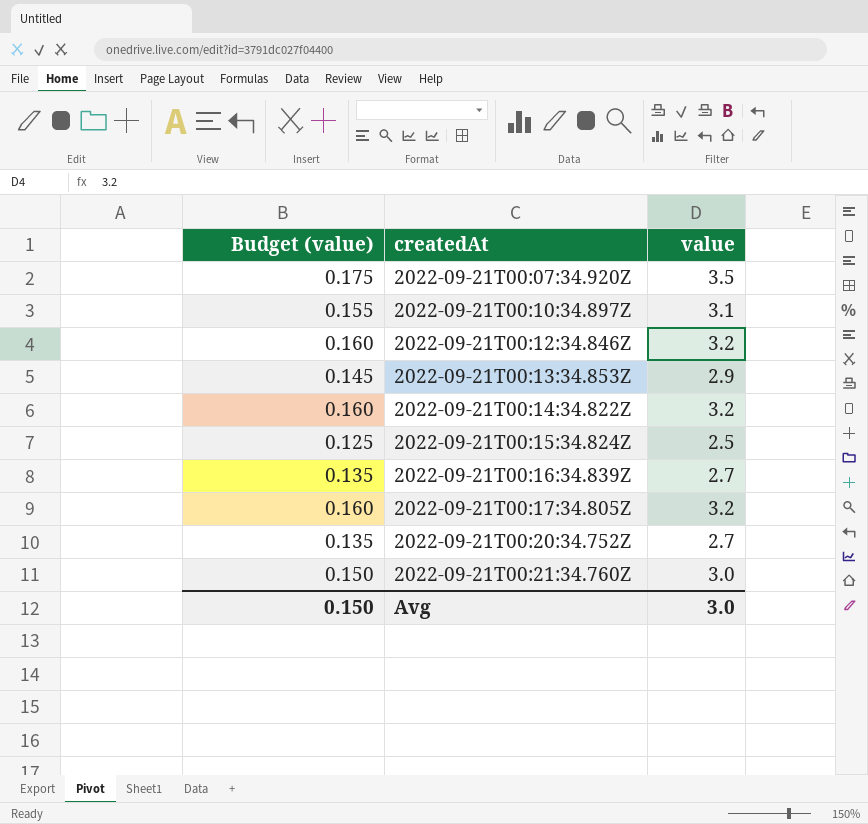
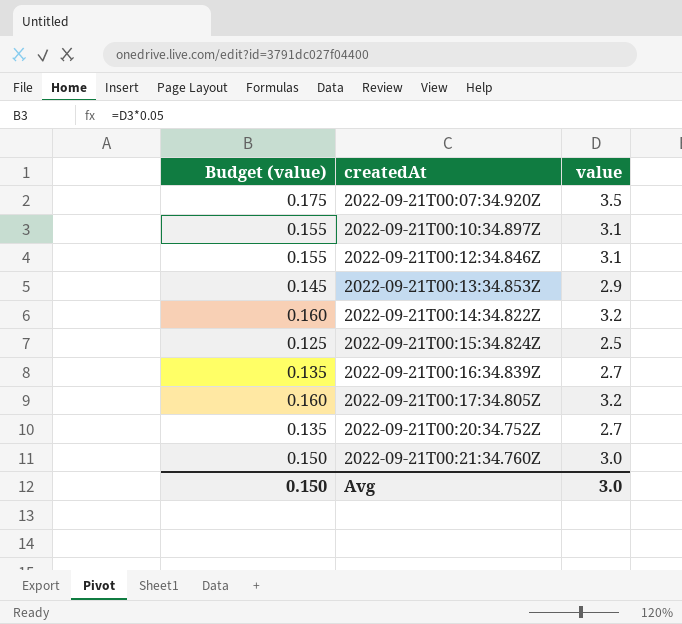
2022-09-21T00:12:34.846Z | Budget (value): 0.160 -> 0.155
2022-09-21T00:12:34.846Z | value: 3.2 -> 3.1

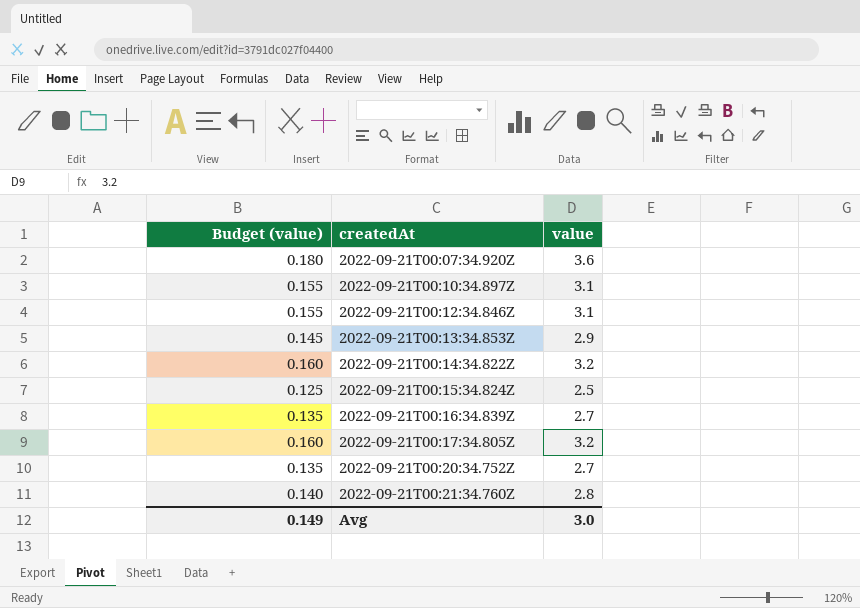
2022-09-21T00:07:34.920Z | Budget (value): 0.175 -> 0.180
2022-09-21T00:07:34.920Z | value: 3.5 -> 3.6
2022-09-21T00:21:34.760Z | Budget (value): 0.150 -> 0.140
2022-09-21T00:21:34.760Z | value: 3.0 -> 2.8
Avg | Budget (value): 0.150 -> 0.149

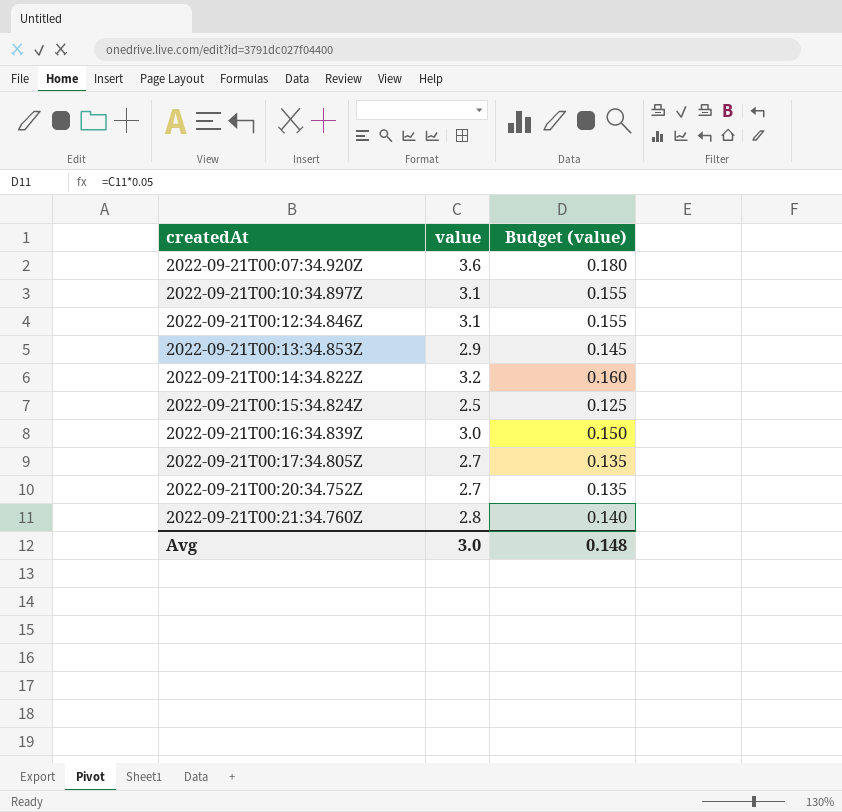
column Budget (value) | position: 1 -> 3
2022-09-21T00:16:34.839Z | value: 2.7 -> 3.0
2022-09-21T00:16:34.839Z | Budget (value): 0.135 -> 0.150
2022-09-21T00:17:34.805Z | value: 3.2 -> 2.7
2022-09-21T00:17:34.805Z | Budget (value): 0.160 -> 0.135
Avg | Budget (value): 0.149 -> 0.148

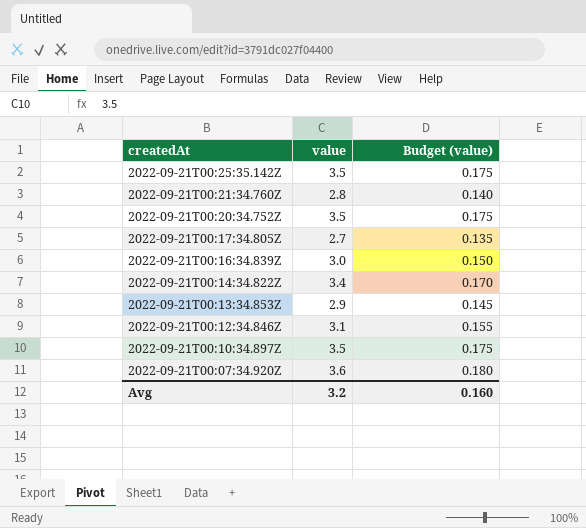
row order: createdAt ascending -> createdAt descending
row 2022-09-21T00:15:34.824Z: 2.5 | 0.125 -> none
row 2022-09-21T00:25:35.142Z: none -> 3.5 | 0.175
2022-09-21T00:20:34.752Z | value: 2.7 -> 3.5
2022-09-21T00:20:34.752Z | Budget (value): 0.135 -> 0.175
2022-09-21T00:14:34.822Z | value: 3.2 -> 3.4
2022-09-21T00:14:34.822Z | Budget (value): 0.160 -> 0.170
2022-09-21T00:10:34.897Z | value: 3.1 -> 3.5
2022-09-21T00:10:34.897Z | Budget (value): 0.155 -> 0.175
Avg | value: 3.0 -> 3.2
Avg | Budget (value): 0.148 -> 0.160

